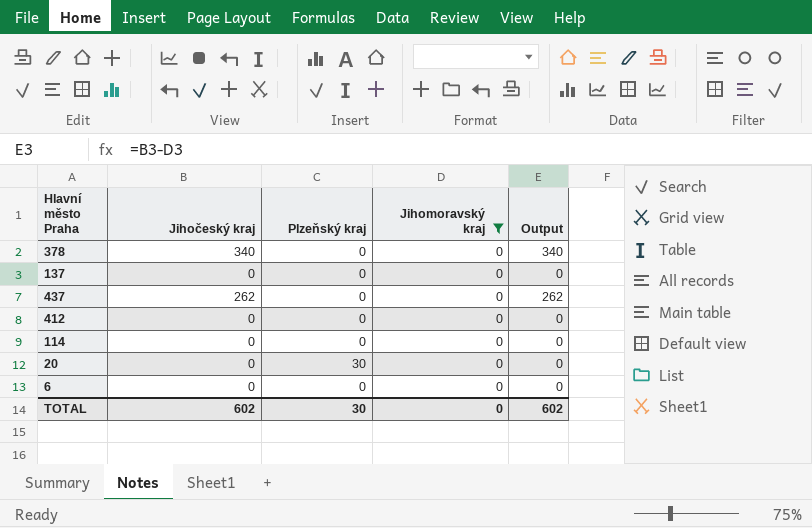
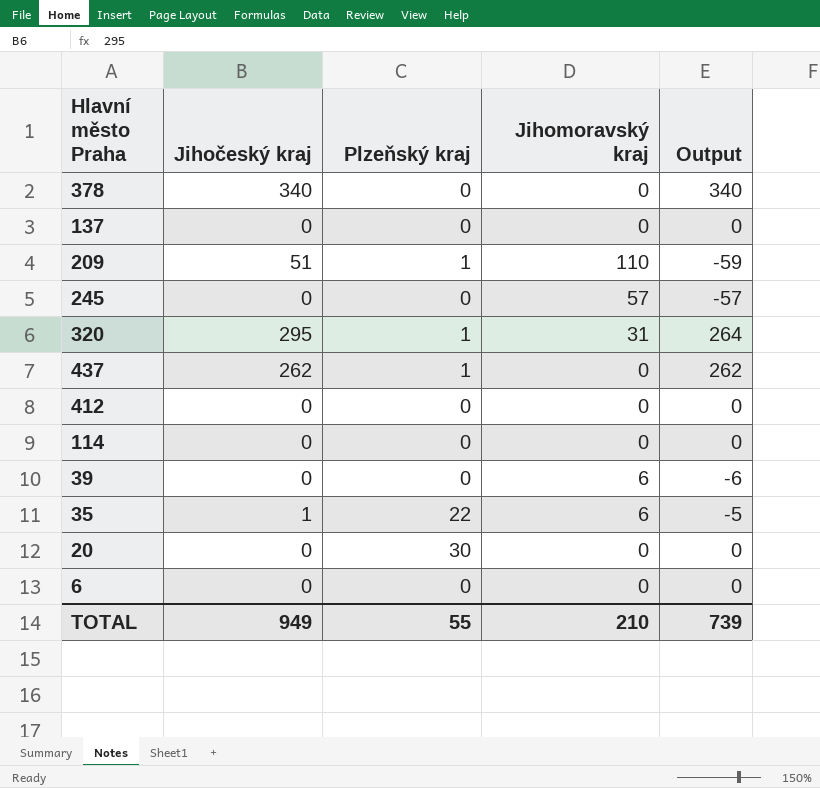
filter: Jihomoravský kraj = 0 -> none
437 | Plzeňský kraj: 0 -> 1
TOTAL | Jihočeský kraj: 602 -> 949
TOTAL | Plzeňský kraj: 30 -> 55
TOTAL | Jihomoravský kraj: 0 -> 210
TOTAL | Output: 602 -> 739

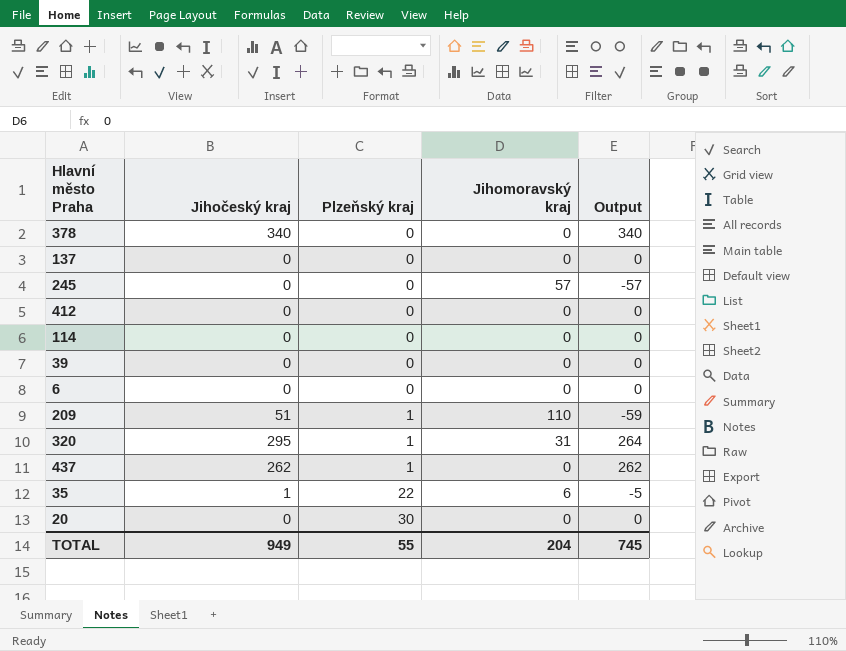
row order: none -> Plzeňský kraj ascending
39 | Jihomoravský kraj: 6 -> 0
39 | Output: -6 -> 0
TOTAL | Jihomoravský kraj: 210 -> 204
TOTAL | Output: 739 -> 745

